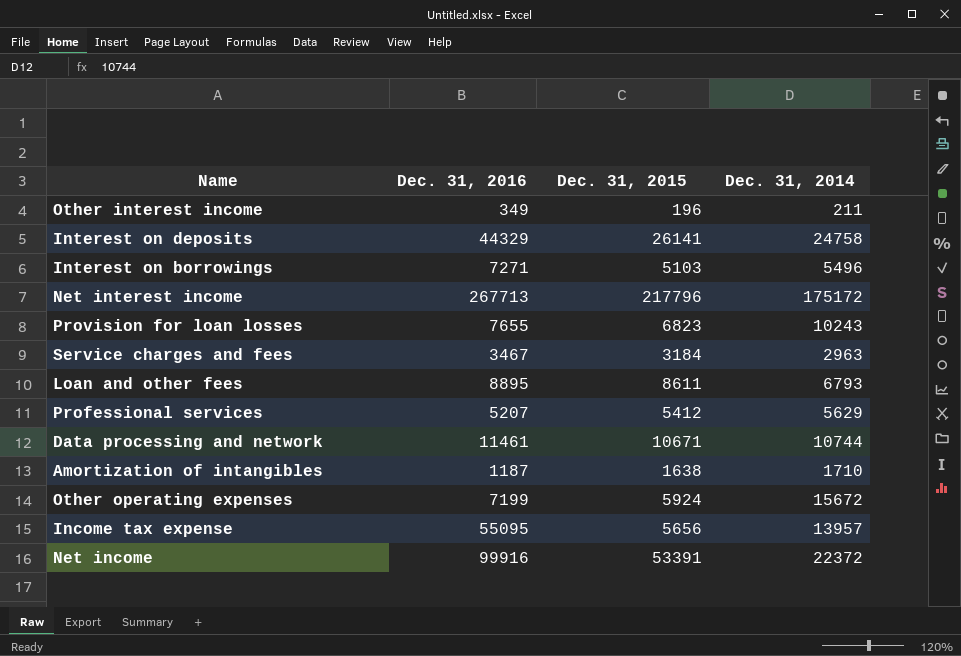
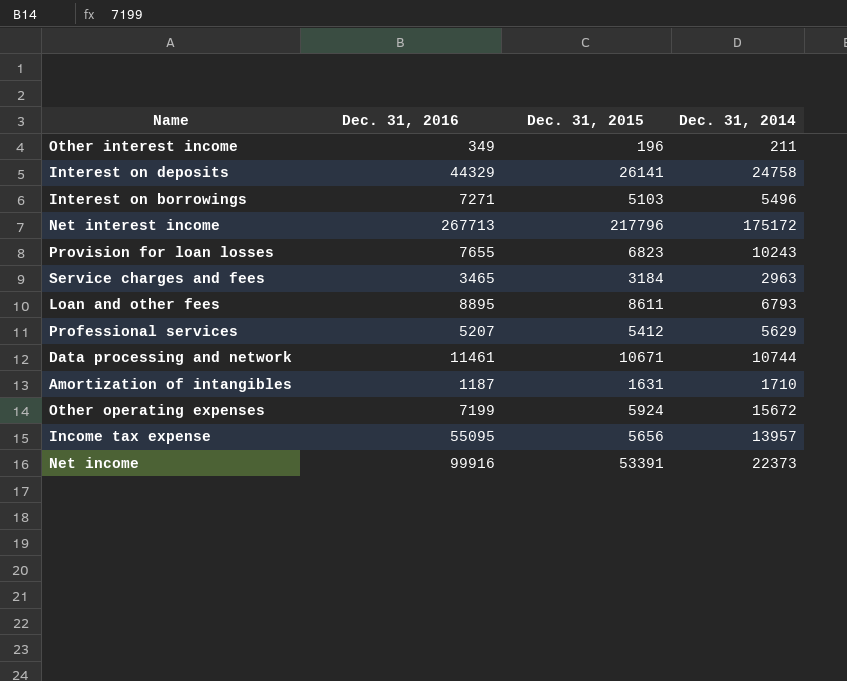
Service charges and fees | Dec. 31, 2016: 3467 -> 3465
Amortization of intangibles | Dec. 31, 2015: 1638 -> 1631
Net income | Dec. 31, 2014: 22372 -> 22373

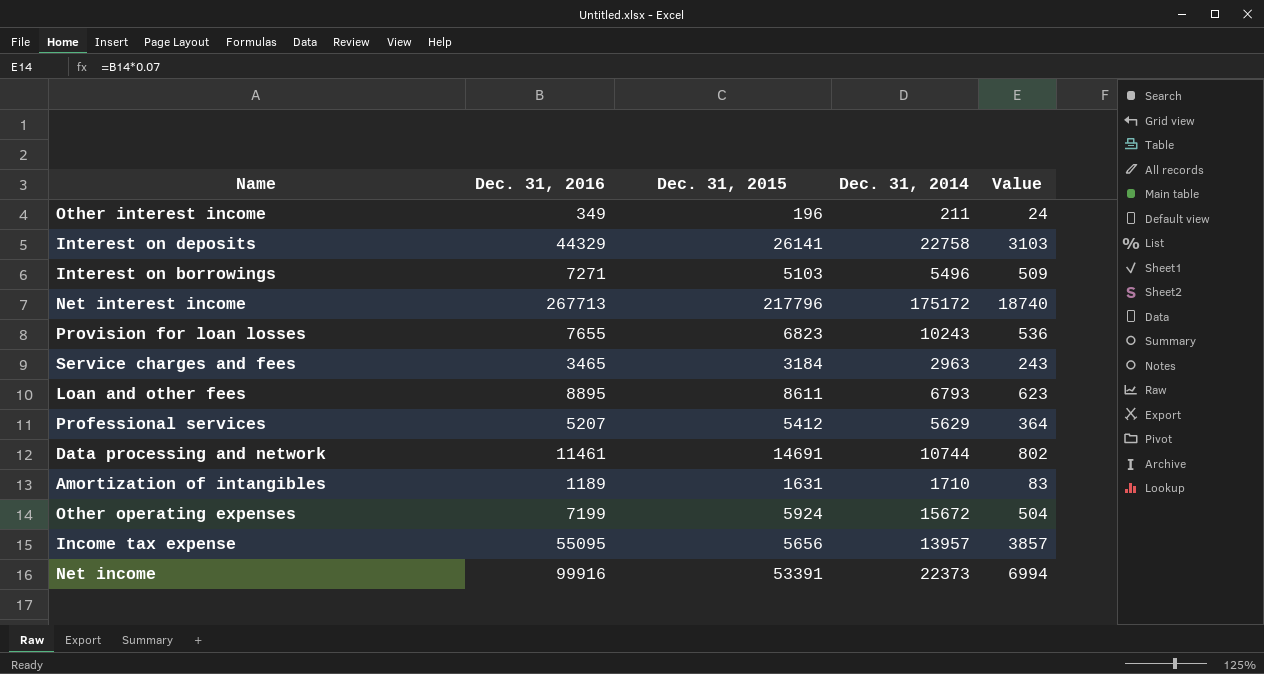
column Value | formula: none -> [Dec. 31, 2016] * 0.07
Interest on deposits | Dec. 31, 2014: 24758 -> 22758
Data processing and network | Dec. 31, 2015: 10671 -> 14691
Amortization of intangibles | Dec. 31, 2016: 1187 -> 1189

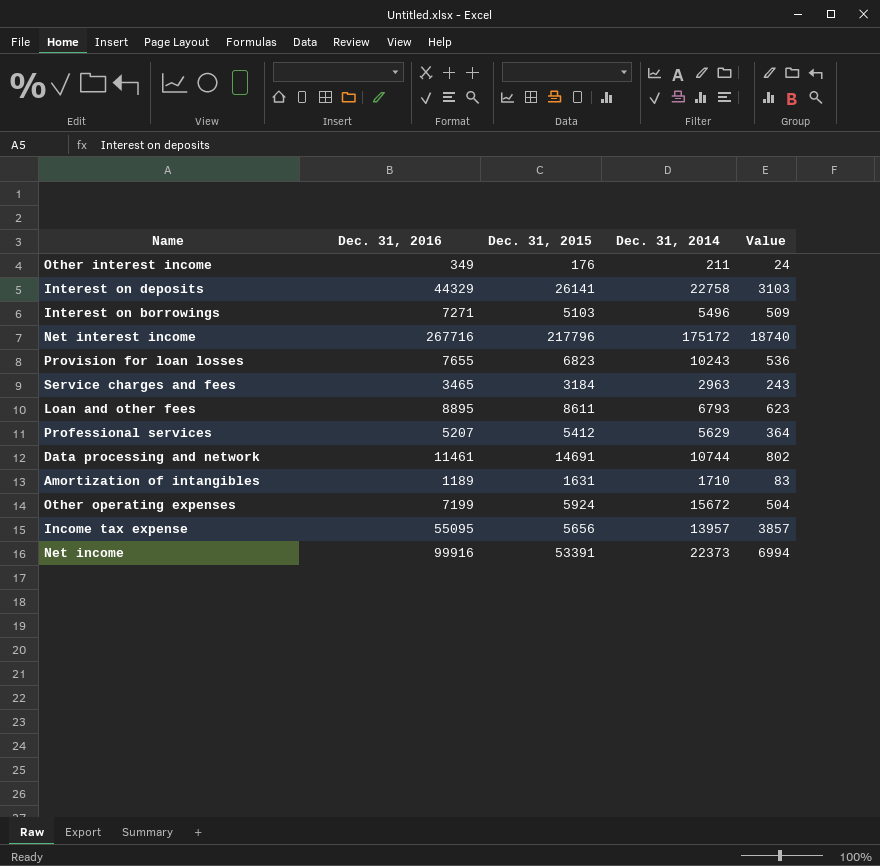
Other interest income | Dec. 31, 2015: 196 -> 176
Net interest income | Dec. 31, 2016: 267713 -> 267716

